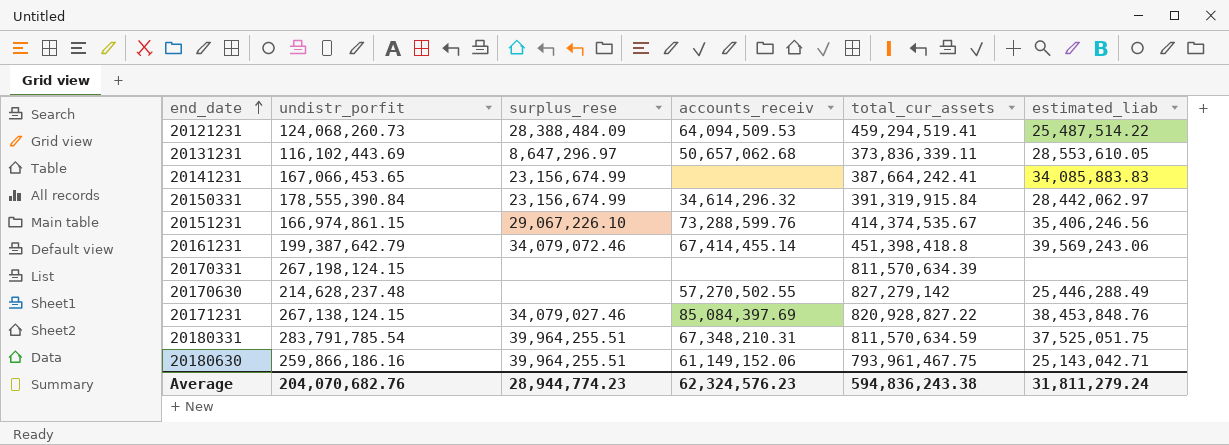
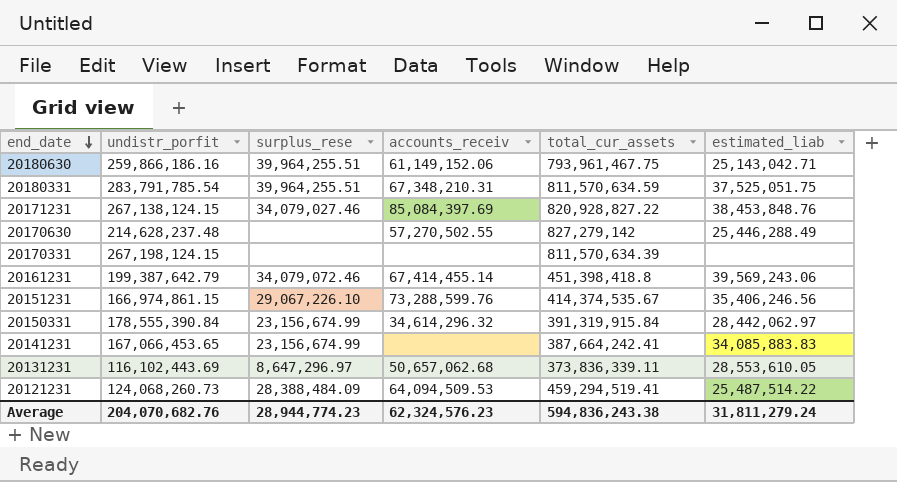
row order: end_date ascending -> end_date descending

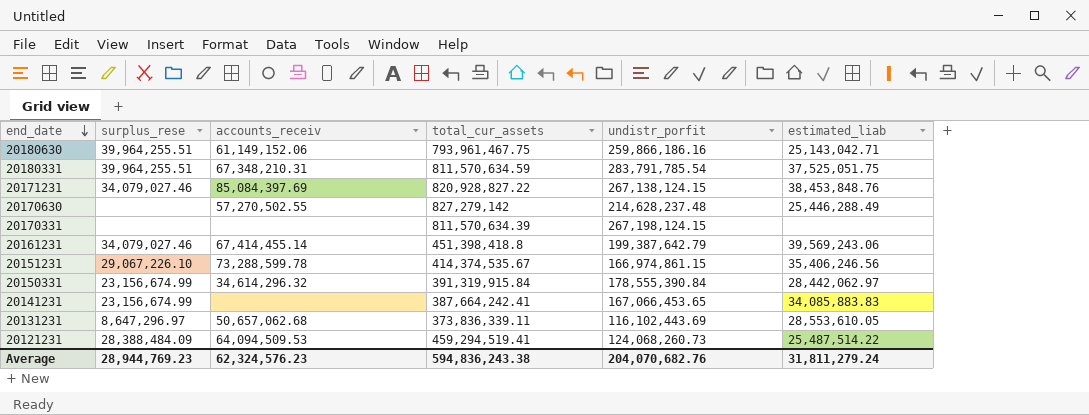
column undistr_porfit | position: 2 -> 5
20161231 | surplus_rese: 34,079,072.46 -> 34,079,027.46
20151231 | accounts_receiv: 73,288,599.76 -> 73,288,599.78
Average | surplus_rese: 28,944,774.23 -> 28,944,769.23

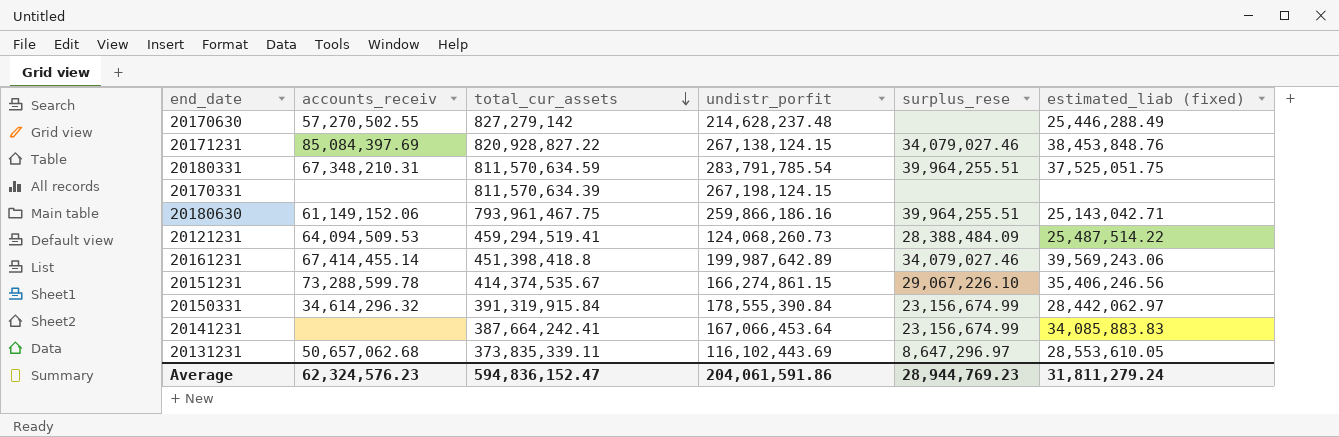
row order: end_date descending -> total_cur_assets descending
column surplus_rese | position: 2 -> 5
column name: estimated_liab -> estimated_liab (fixed)
20161231 | undistr_porfit: 199,387,642.79 -> 199,987,642.89
20151231 | undistr_porfit: 166,974,861.15 -> 166,274,861.15
20141231 | undistr_porfit: 167,066,453.65 -> 167,066,453.64
20131231 | total_cur_assets: 373,836,339.11 -> 373,835,339.11
Average | total_cur_assets: 594,836,243.38 -> 594,836,152.47
Average | undistr_porfit: 204,070,682.76 -> 204,061,591.86

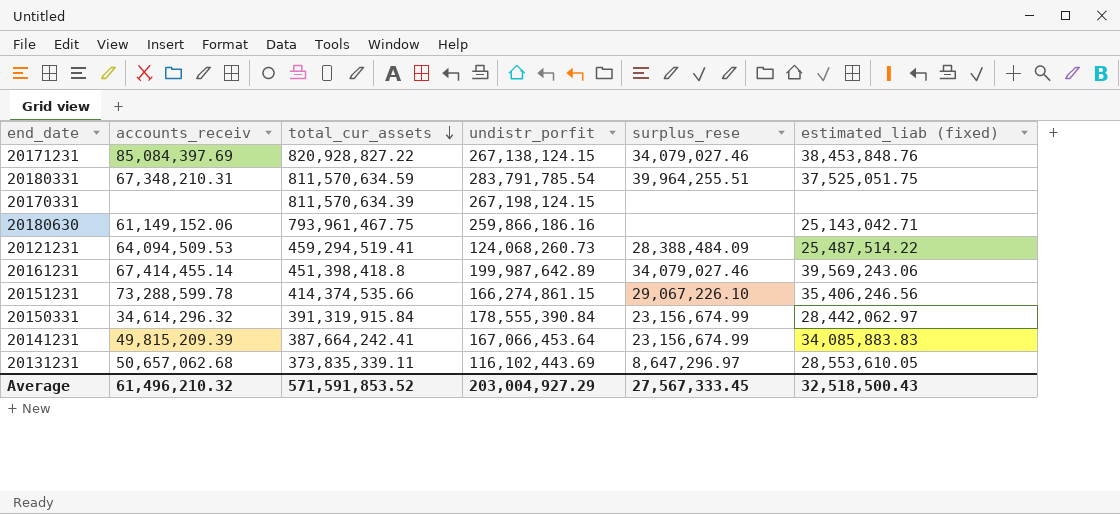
row 20170630: 57,270,502.55 | 827,279,142 | 214,628,237.48 | none | 25,446,288.49 -> none
20180630 | surplus_rese: 39,964,255.51 -> none
20151231 | total_cur_assets: 414,374,535.67 -> 414,374,535.66
20141231 | accounts_receiv: none -> 49,815,209.39
Average | accounts_receiv: 62,324,576.23 -> 61,496,210.32
Average | total_cur_assets: 594,836,152.47 -> 571,591,853.52
Average | undistr_porfit: 204,061,591.86 -> 203,004,927.29
Average | surplus_rese: 28,944,769.23 -> 27,567,333.45
Average | estimated_liab (fixed): 31,811,279.24 -> 32,518,500.43

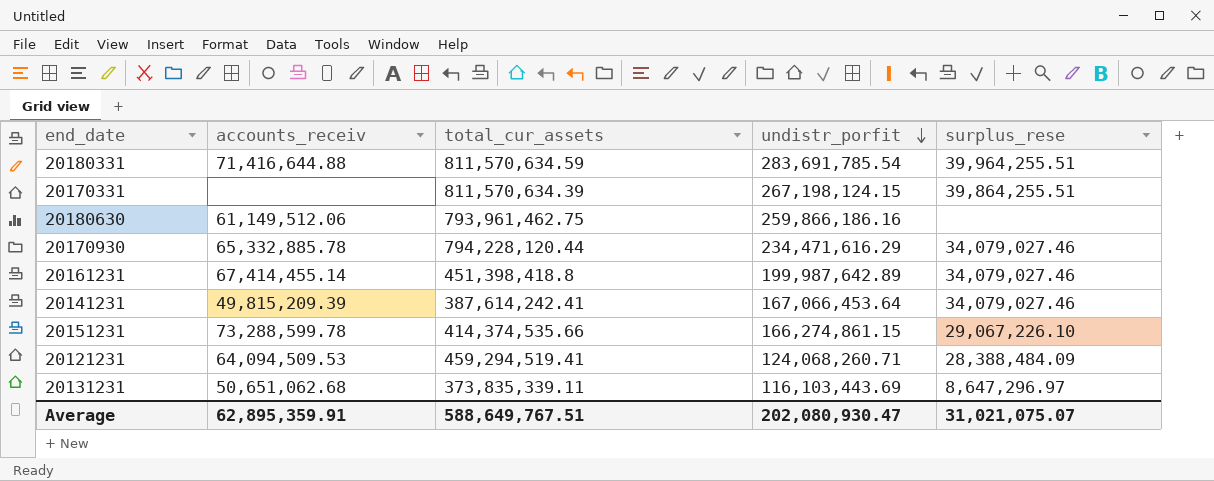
row order: total_cur_assets descending -> undistr_porfit descending
column estimated_liab (fixed) | position: 6 -> none
row 20171231: 85,084,397.69 | 820,928,827.22 | 267,138,124.15 | 34,079,027.46 | 38,453,848.76 -> none
row 20150331: 34,614,296.32 | 391,319,915.84 | 178,555,390.84 | 23,156,674.99 | 28,442,062.97 -> none
20180331 | accounts_receiv: 67,348,210.31 -> 71,416,644.88
20180331 | undistr_porfit: 283,791,785.54 -> 283,691,785.54
20170331 | surplus_rese: none -> 39,864,255.51
20180630 | accounts_receiv: 61,149,152.06 -> 61,149,512.06
20180630 | total_cur_assets: 793,961,467.75 -> 793,961,462.75
row 20170930: none -> 65,332,885.78 | 794,228,120.44 | 234,471,616.29 | 34,079,027.46
20141231 | total_cur_assets: 387,664,242.41 -> 387,614,242.41
20141231 | surplus_rese: 23,156,674.99 -> 34,079,027.46
20121231 | undistr_porfit: 124,068,260.73 -> 124,068,260.71
20131231 | accounts_receiv: 50,657,062.68 -> 50,651,062.68
20131231 | undistr_porfit: 116,102,443.69 -> 116,103,443.69
Average | accounts_receiv: 61,496,210.32 -> 62,895,359.91
Average | total_cur_assets: 571,591,853.52 -> 588,649,767.51
Average | undistr_porfit: 203,004,927.29 -> 202,080,930.47
Average | surplus_rese: 27,567,333.45 -> 31,021,075.07

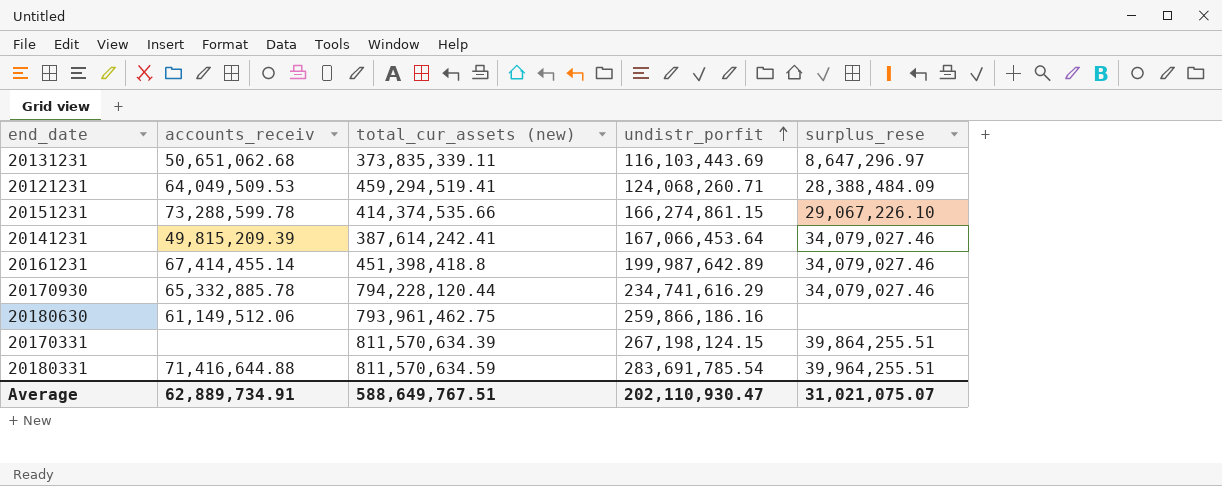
row order: undistr_porfit descending -> undistr_porfit ascending
column name: total_cur_assets -> total_cur_assets (new)
20121231 | accounts_receiv: 64,094,509.53 -> 64,049,509.53
20170930 | undistr_porfit: 234,471,616.29 -> 234,741,616.29
Average | accounts_receiv: 62,895,359.91 -> 62,889,734.91
Average | undistr_porfit: 202,080,930.47 -> 202,110,930.47

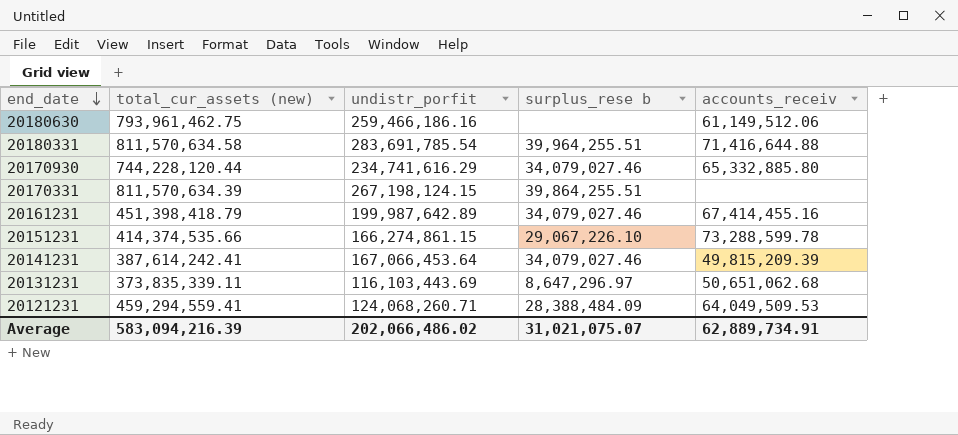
row order: undistr_porfit ascending -> end_date descending
column name: surplus_rese -> surplus_rese b
column accounts_receiv | position: 2 -> 5
20180630 | undistr_porfit: 259,866,186.16 -> 259,466,186.16
20180331 | total_cur_assets (new): 811,570,634.59 -> 811,570,634.58
20170930 | total_cur_assets (new): 794,228,120.44 -> 744,228,120.44
20170930 | accounts_receiv: 65,332,885.78 -> 65,332,885.80
20161231 | total_cur_assets (new): 451,398,418.8 -> 451,398,418.79
20161231 | accounts_receiv: 67,414,455.14 -> 67,414,455.16
20121231 | total_cur_assets (new): 459,294,519.41 -> 459,294,559.41
Average | total_cur_assets (new): 588,649,767.51 -> 583,094,216.39
Average | undistr_porfit: 202,110,930.47 -> 202,066,486.02

